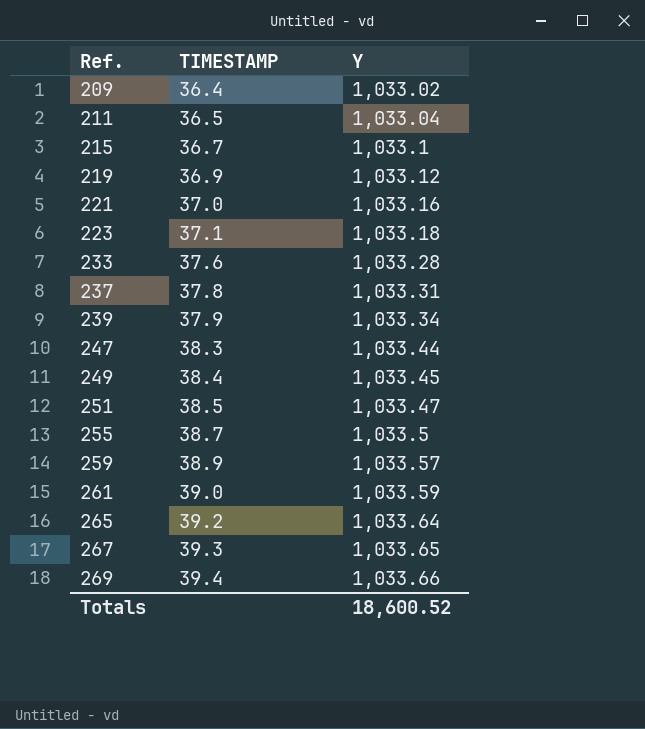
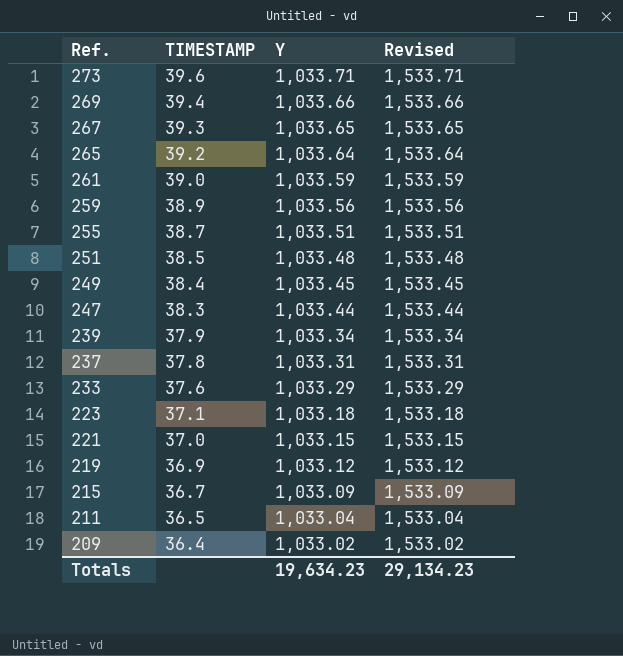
row order: Ref. ascending -> Ref. descending
column Revised | formula: none -> [Y] + 500
row 273: none -> 39.6 | 1,033.71 | 1,533.71
259 | Y: 1,033.57 -> 1,033.56
255 | Y: 1,033.5 -> 1,033.51
251 | Y: 1,033.47 -> 1,033.48
233 | Y: 1,033.28 -> 1,033.29
221 | Y: 1,033.16 -> 1,033.15
215 | Y: 1,033.1 -> 1,033.09
Totals | Y: 18,600.52 -> 19,634.23

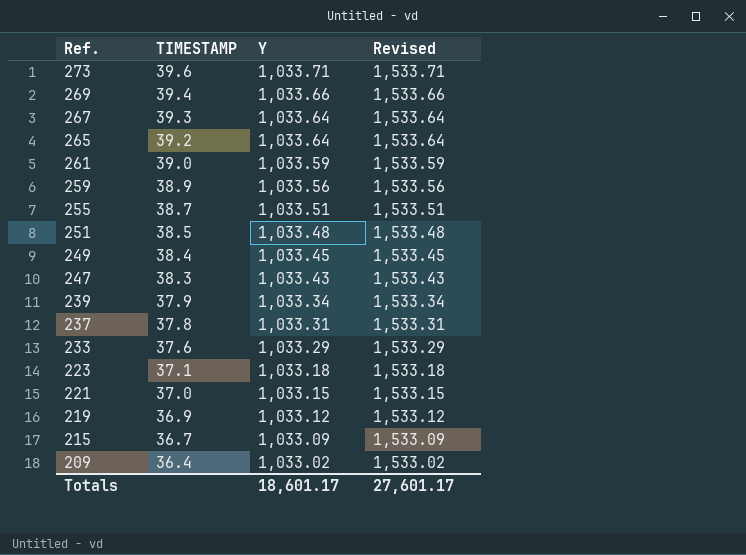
row 211: 36.5 | 1,033.04 | 1,533.04 -> none
267 | Y: 1,033.65 -> 1,033.64
267 | Revised: 1,533.65 -> 1,533.64
247 | Y: 1,033.44 -> 1,033.43
247 | Revised: 1,533.44 -> 1,533.43
Totals | Y: 19,634.23 -> 18,601.17
Totals | Revised: 29,134.23 -> 27,601.17

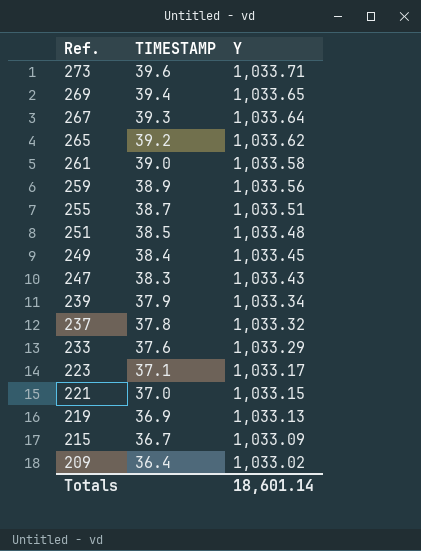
column Revised | formula: [Y] + 500 -> none
269 | Y: 1,033.66 -> 1,033.65
265 | Y: 1,033.64 -> 1,033.62
261 | Y: 1,033.59 -> 1,033.58
237 | Y: 1,033.31 -> 1,033.32
223 | Y: 1,033.18 -> 1,033.17
219 | Y: 1,033.12 -> 1,033.13
Totals | Y: 18,601.17 -> 18,601.14

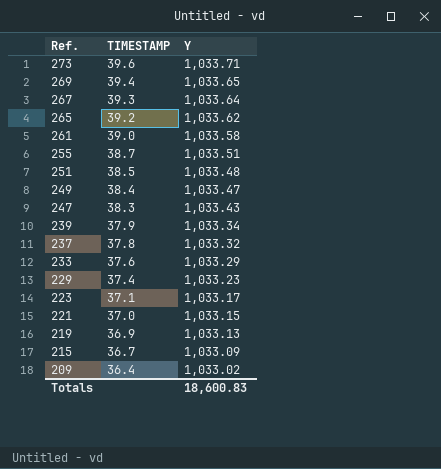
row 259: 38.9 | 1,033.56 -> none
249 | Y: 1,033.45 -> 1,033.47
row 229: none -> 37.4 | 1,033.23
Totals | Y: 18,601.14 -> 18,600.83

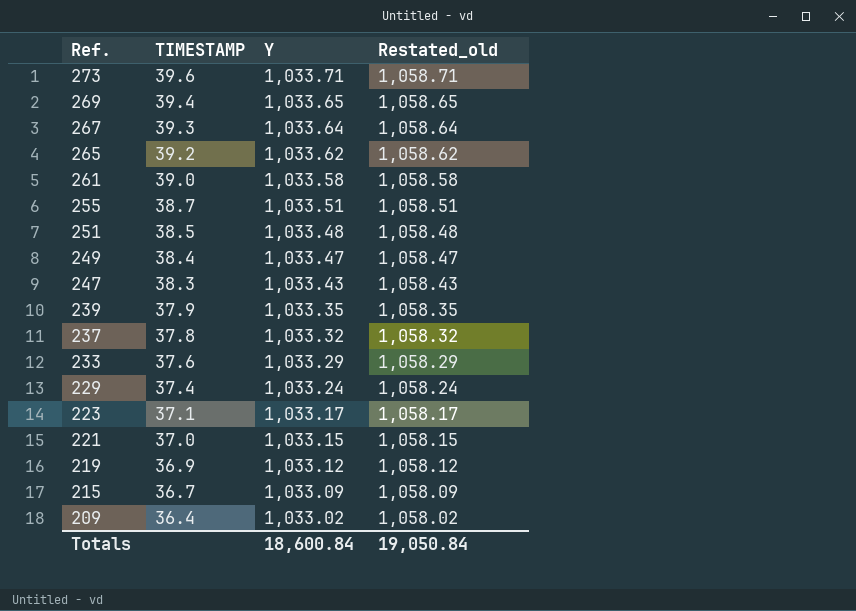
column Restated_old | formula: none -> [Y] + 25
239 | Y: 1,033.34 -> 1,033.35
229 | Y: 1,033.23 -> 1,033.24
219 | Y: 1,033.13 -> 1,033.12
Totals | Y: 18,600.83 -> 18,600.84

